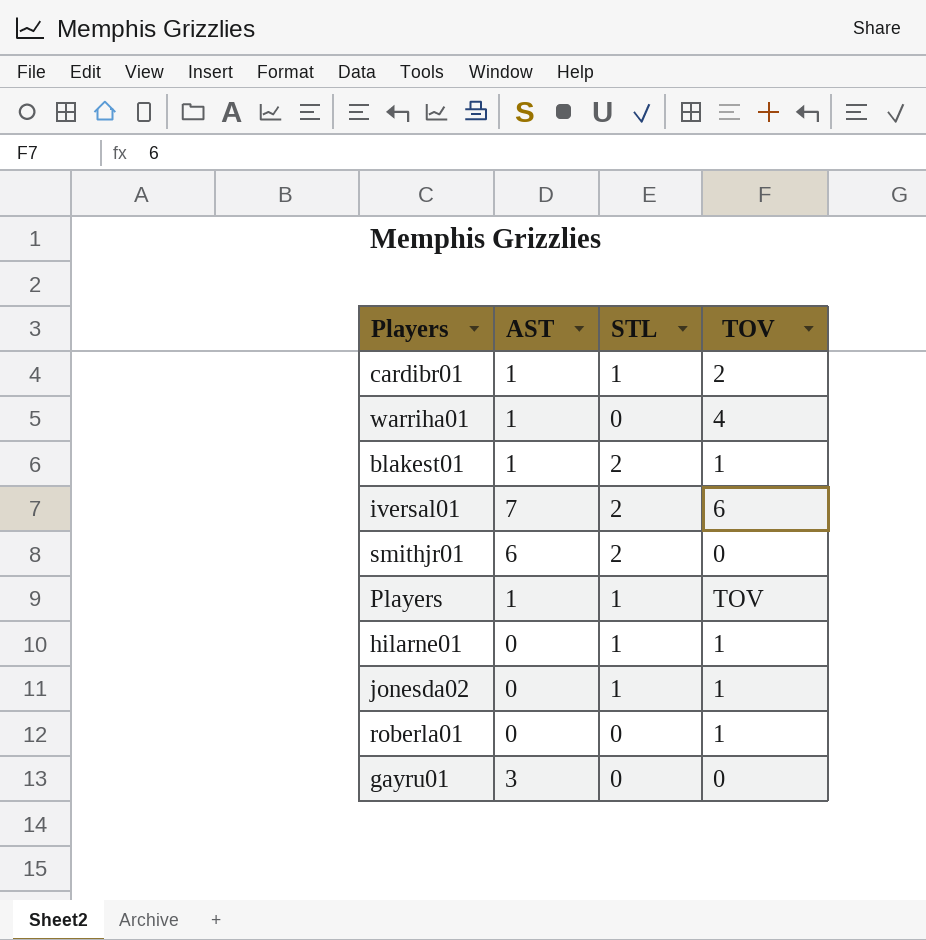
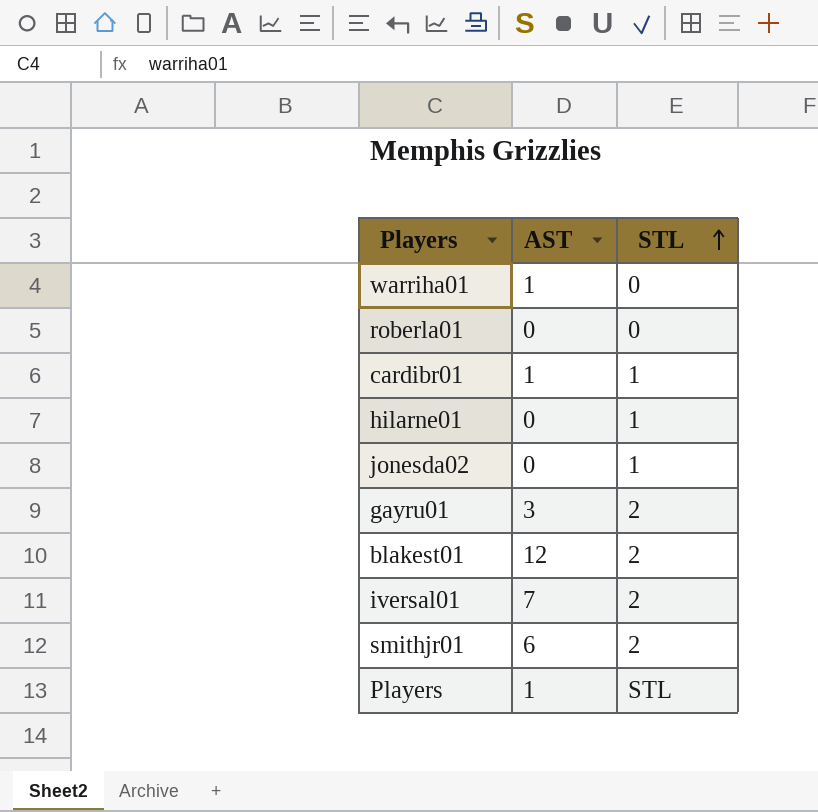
row order: none -> STL ascending
column TOV | position: 4 -> none
gayru01 | STL: 0 -> 2
blakest01 | AST: 1 -> 12
Players | STL: 1 -> STL

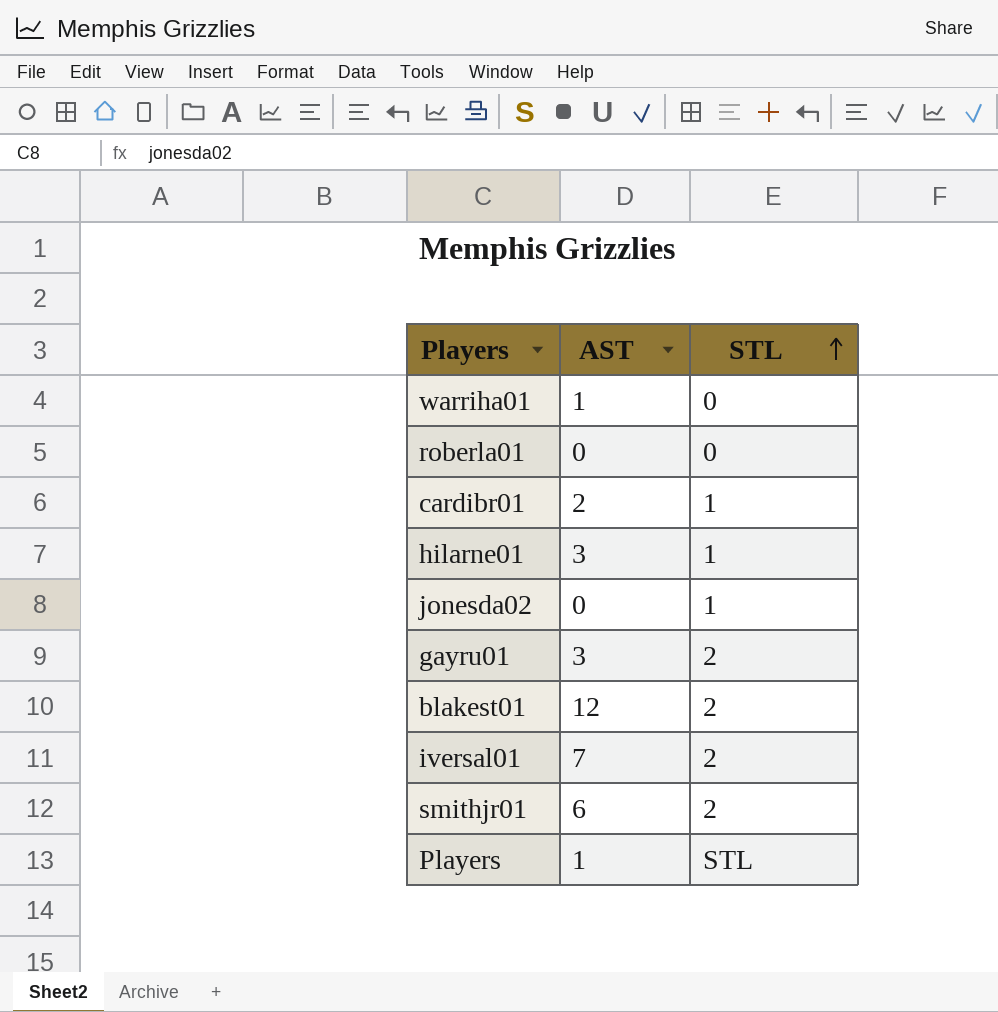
cardibr01 | AST: 1 -> 2
hilarne01 | AST: 0 -> 3

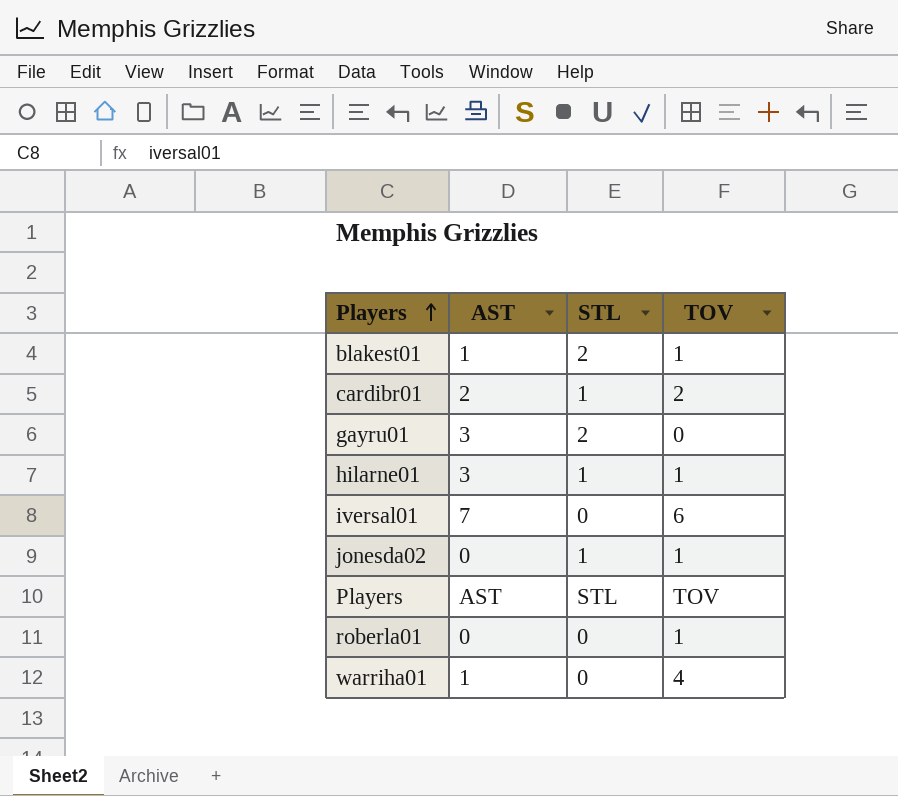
row order: STL ascending -> Players ascending
column TOV | position: none -> 4
row smithjr01: 6 | 2 -> none
blakest01 | AST: 12 -> 1
iversal01 | STL: 2 -> 0
Players | AST: 1 -> AST

